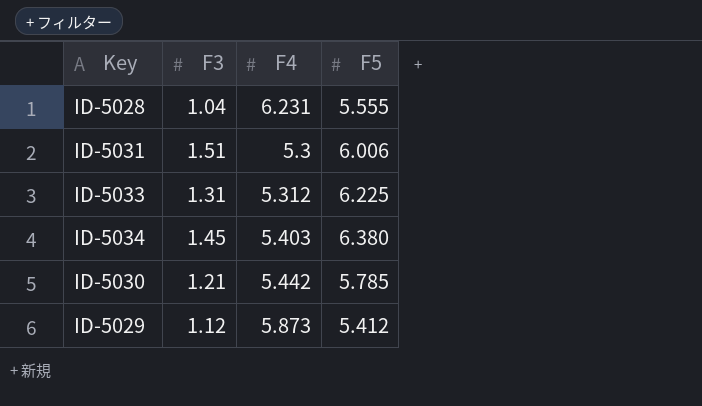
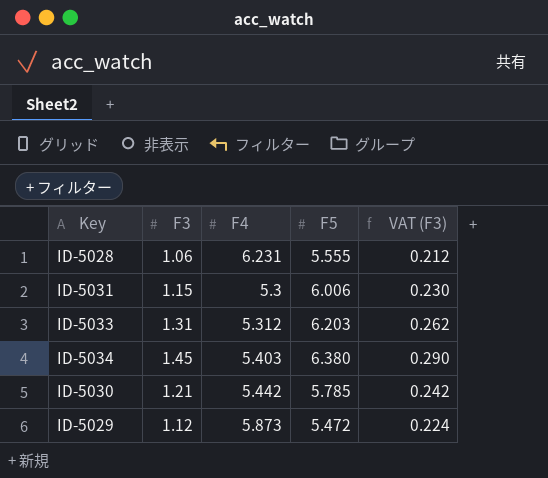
column VAT (F3) | formula: none -> [F3] * 0.2
ID-5028 | F3: 1.04 -> 1.06
ID-5031 | F3: 1.51 -> 1.15
ID-5033 | F5: 6.225 -> 6.203
ID-5029 | F5: 5.412 -> 5.472

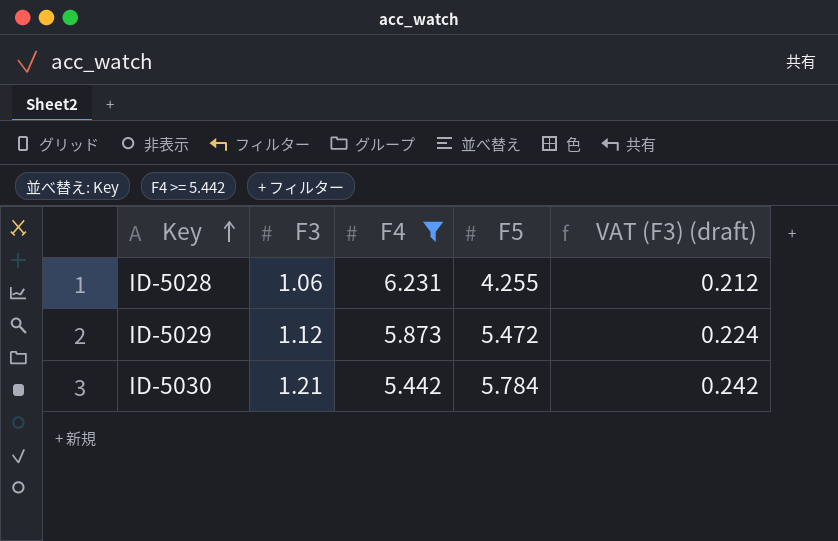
filter: none -> F4 >= 5.442
row order: none -> Key ascending
column name: VAT (F3) -> VAT (F3) (draft)
ID-5028 | F5: 5.555 -> 4.255
ID-5030 | F5: 5.785 -> 5.784

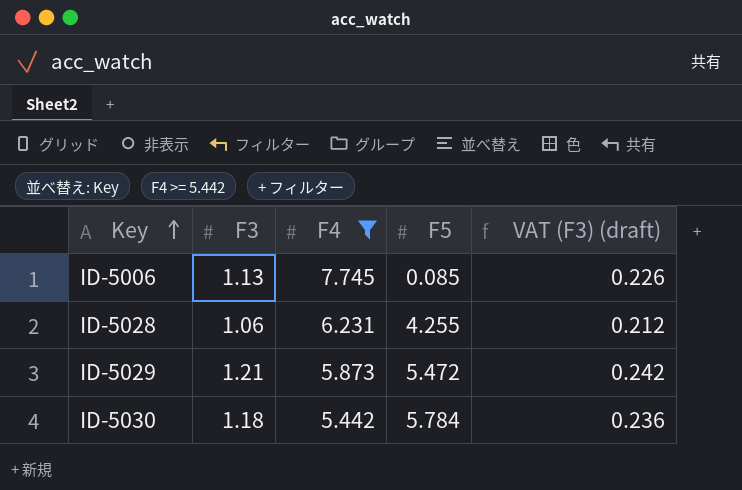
row ID-5006: none -> 1.13 | 7.745 | 0.085 | 0.226
ID-5029 | F3: 1.12 -> 1.21
ID-5029 | VAT (F3) (draft): 0.224 -> 0.242
ID-5030 | F3: 1.21 -> 1.18
ID-5030 | VAT (F3) (draft): 0.242 -> 0.236

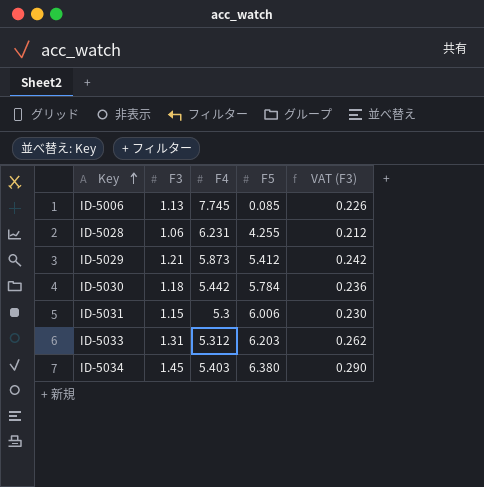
filter: F4 >= 5.442 -> none
column name: VAT (F3) (draft) -> VAT (F3)
ID-5029 | F5: 5.472 -> 5.412

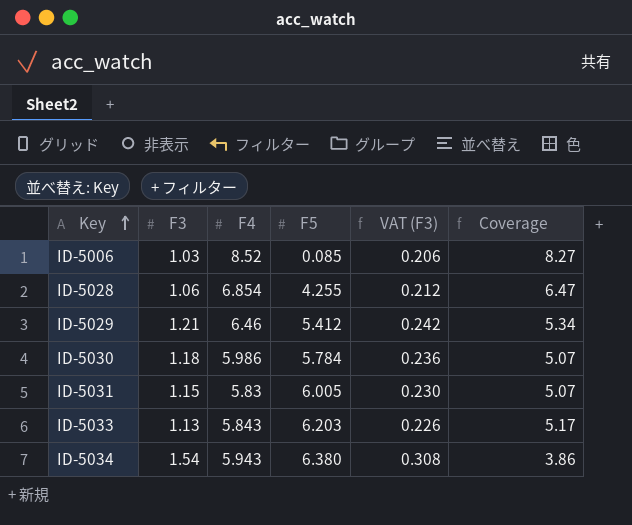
column Coverage | formula: none -> [F4] / [F3]
ID-5006 | F3: 1.13 -> 1.03
ID-5006 | F4: 7.745 -> 8.52
ID-5006 | VAT (F3): 0.226 -> 0.206
ID-5028 | F4: 6.231 -> 6.854
ID-5029 | F4: 5.873 -> 6.46
ID-5030 | F4: 5.442 -> 5.986
ID-5031 | F4: 5.3 -> 5.83
ID-5031 | F5: 6.006 -> 6.005
ID-5033 | F3: 1.31 -> 1.13
ID-5033 | F4: 5.312 -> 5.843
ID-5033 | VAT (F3): 0.262 -> 0.226
ID-5034 | F3: 1.45 -> 1.54
ID-5034 | F4: 5.403 -> 5.943
ID-5034 | VAT (F3): 0.290 -> 0.308

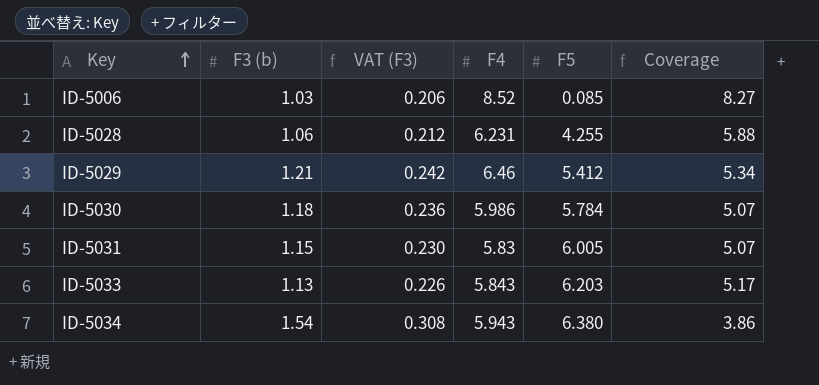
column name: F3 -> F3 (b)
column VAT (F3) | position: 5 -> 3
ID-5028 | F4: 6.854 -> 6.231
ID-5028 | Coverage: 6.47 -> 5.88

